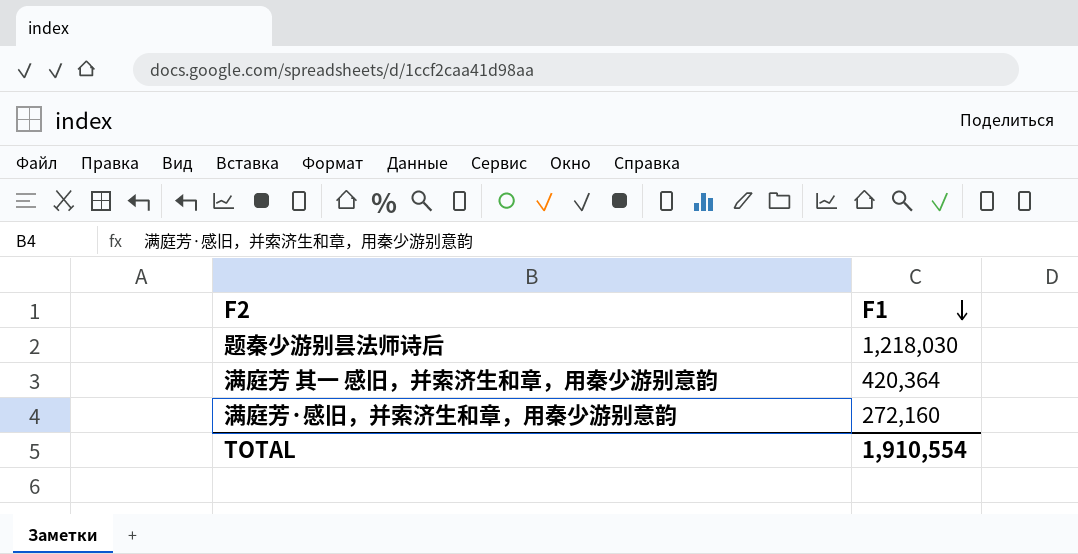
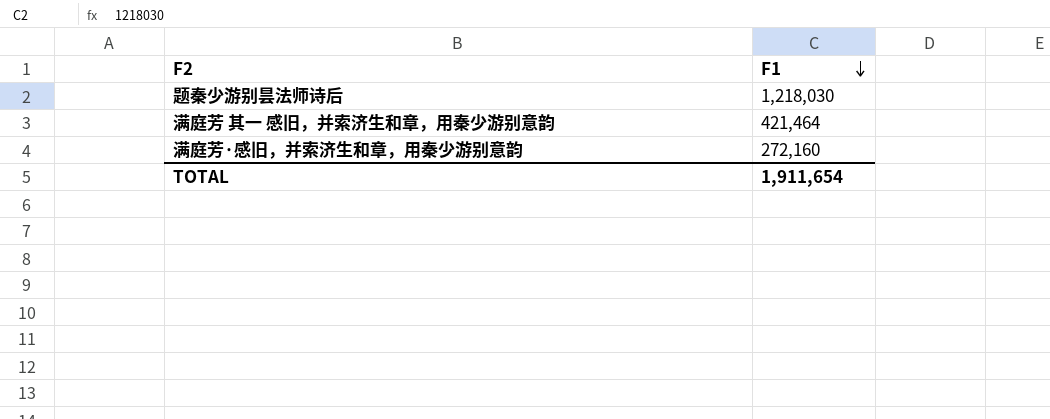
满庭芳 其一 感旧，并索济生和章，用秦少游别意韵 | F1: 420,364 -> 421,464
TOTAL | F1: 1,910,554 -> 1,911,654

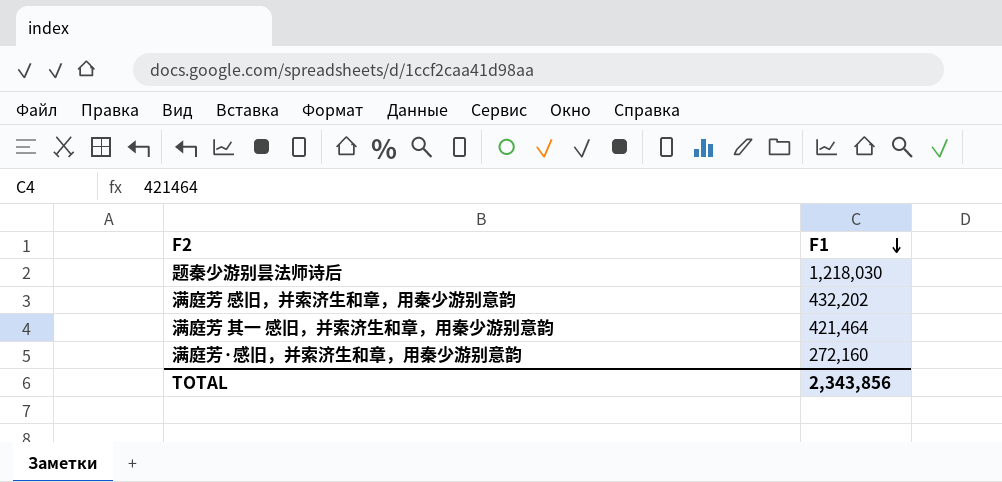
row 满庭芳 感旧，并索济生和章，用秦少游别意韵: none -> 432,202
TOTAL | F1: 1,911,654 -> 2,343,856

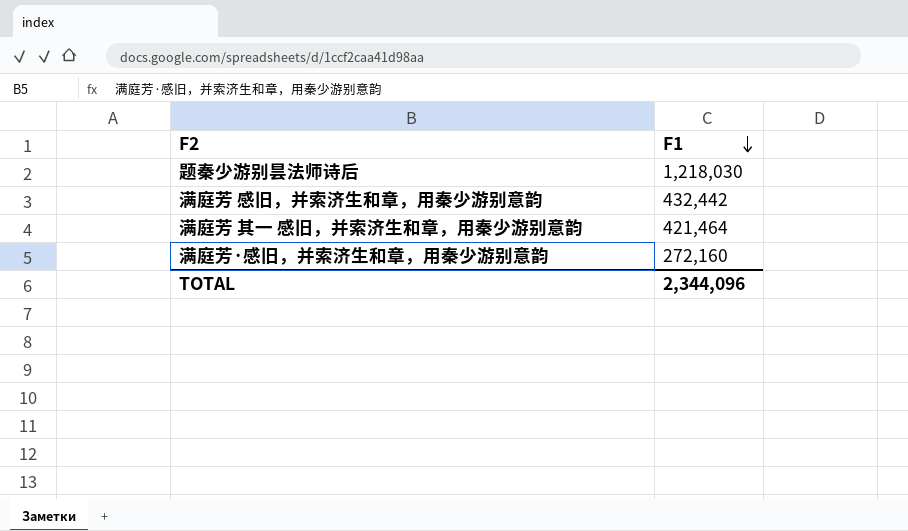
满庭芳 感旧，并索济生和章，用秦少游别意韵 | F1: 432,202 -> 432,442
TOTAL | F1: 2,343,856 -> 2,344,096

